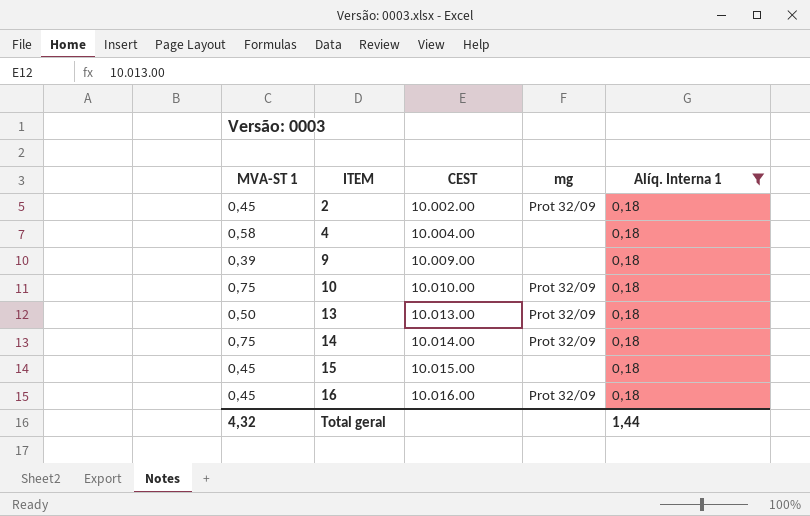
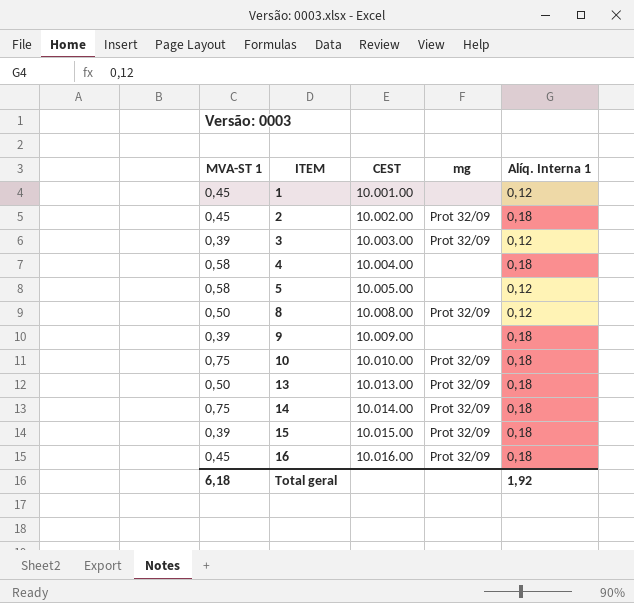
filter: Alíq. Interna 1 = 0,18 -> none
15 | MVA-ST 1: 0,45 -> 0,39
15 | mg: none -> Prot 32/09
Total geral | MVA-ST 1: 4,32 -> 6,18
Total geral | Alíq. Interna 1: 1,44 -> 1,92

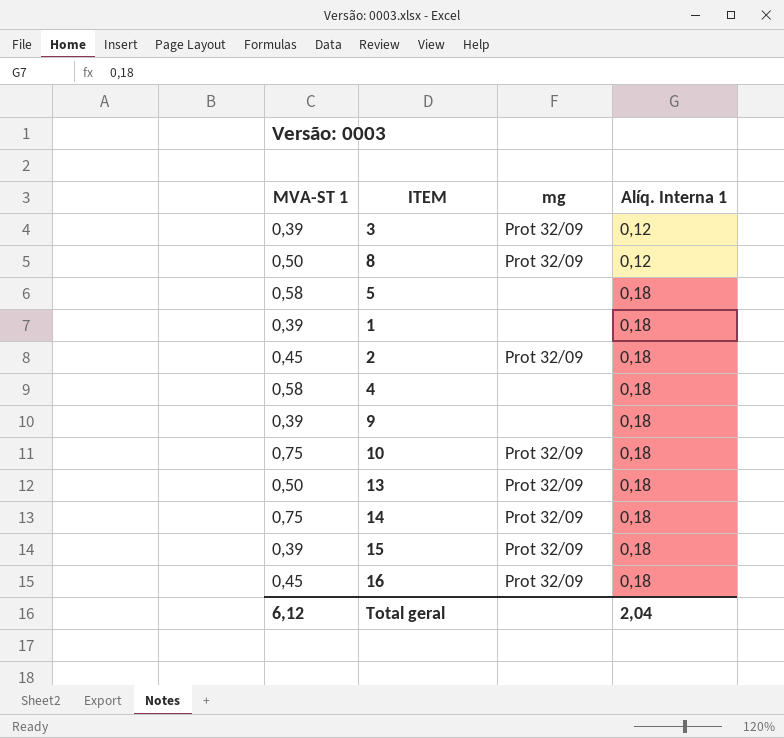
row order: ITEM ascending -> Alíq. Interna 1 ascending
column CEST | position: 3 -> none
5 | Alíq. Interna 1: 0,12 -> 0,18
1 | MVA-ST 1: 0,45 -> 0,39
1 | Alíq. Interna 1: 0,12 -> 0,18
Total geral | MVA-ST 1: 6,18 -> 6,12
Total geral | Alíq. Interna 1: 1,92 -> 2,04

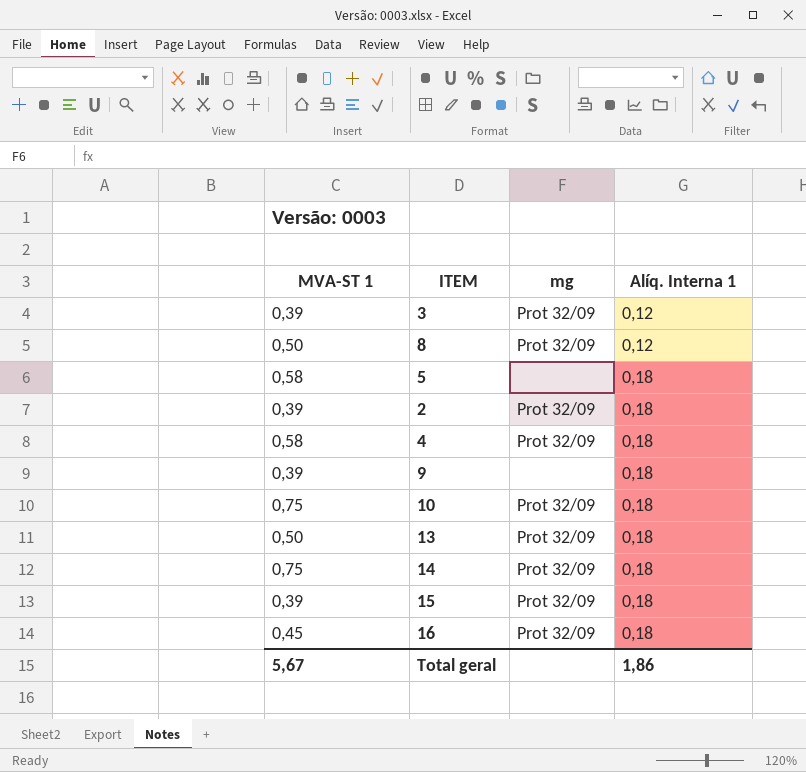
row 1: 0,39 | none | 0,18 -> none
2 | MVA-ST 1: 0,45 -> 0,39
4 | mg: none -> Prot 32/09
Total geral | MVA-ST 1: 6,12 -> 5,67
Total geral | Alíq. Interna 1: 2,04 -> 1,86

